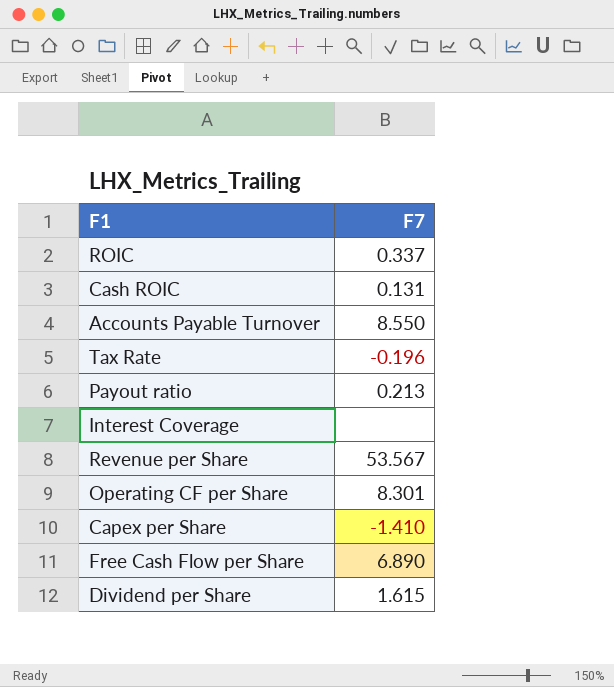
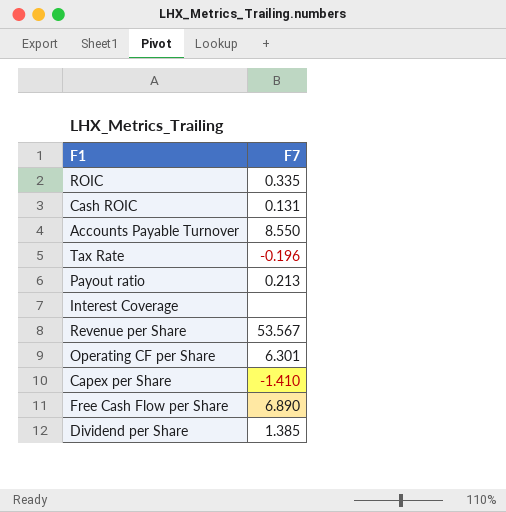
ROIC | F7: 0.337 -> 0.335
Operating CF per Share | F7: 8.301 -> 6.301
Dividend per Share | F7: 1.615 -> 1.385

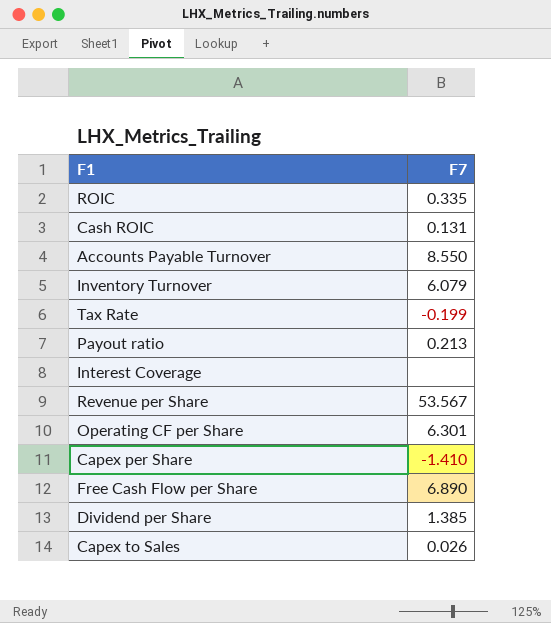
row Inventory Turnover: none -> 6.079
Tax Rate | F7: -0.196 -> -0.199
row Capex to Sales: none -> 0.026

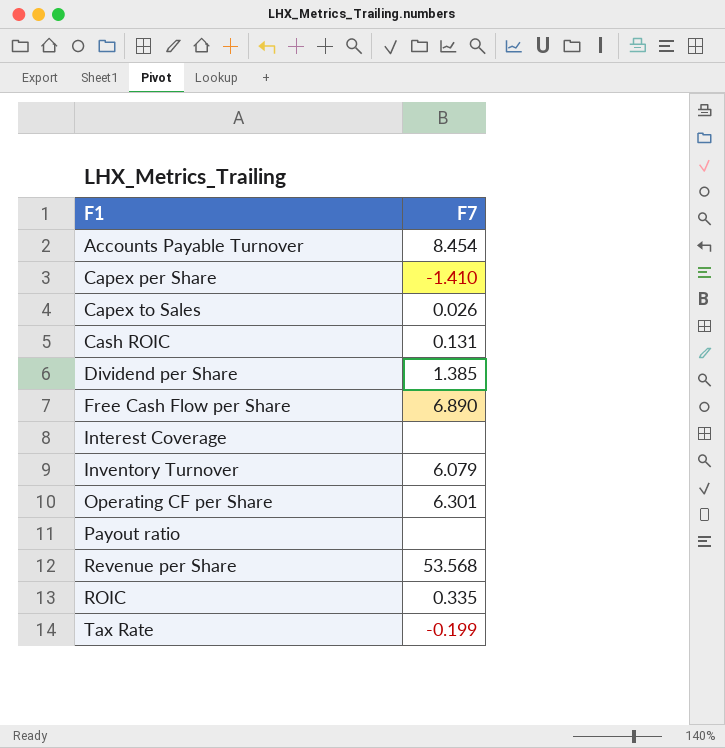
row order: none -> F1 ascending
Accounts Payable Turnover | F7: 8.550 -> 8.454
Payout ratio | F7: 0.213 -> none
Revenue per Share | F7: 53.567 -> 53.568

